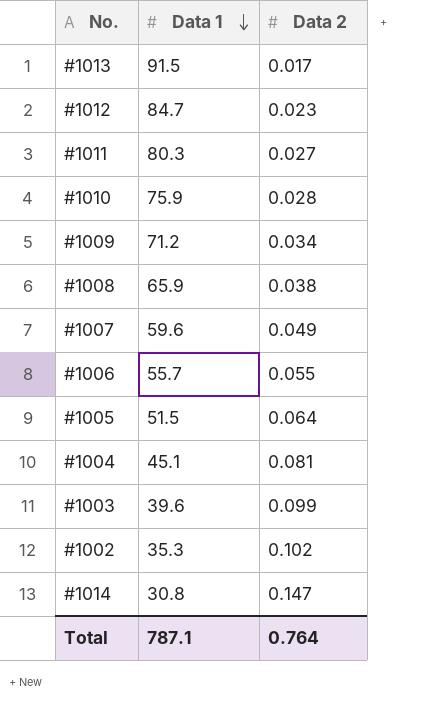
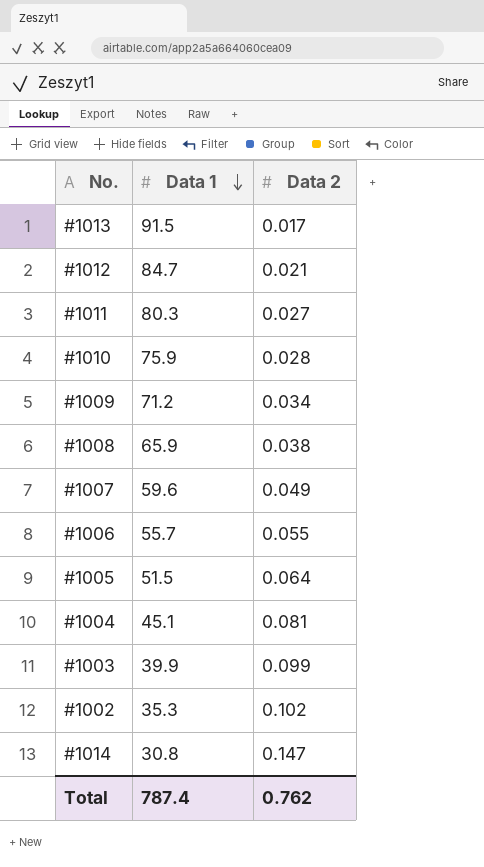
#1012 | Data 2: 0.023 -> 0.021
#1003 | Data 1: 39.6 -> 39.9
Total | Data 1: 787.1 -> 787.4
Total | Data 2: 0.764 -> 0.762

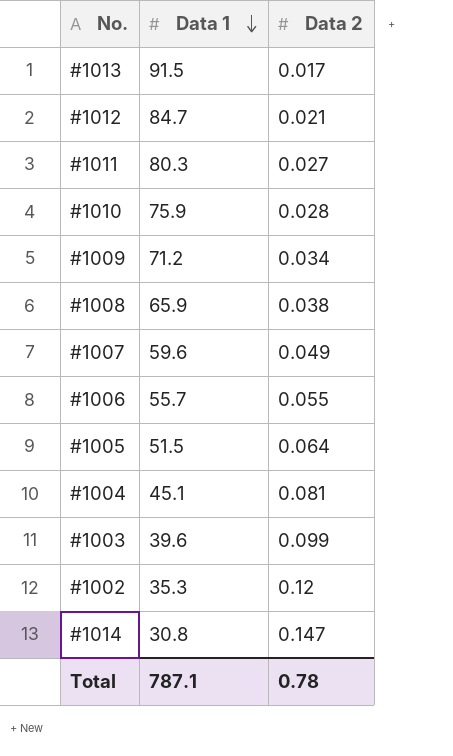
#1003 | Data 1: 39.9 -> 39.6
#1002 | Data 2: 0.102 -> 0.12
Total | Data 1: 787.4 -> 787.1
Total | Data 2: 0.762 -> 0.78

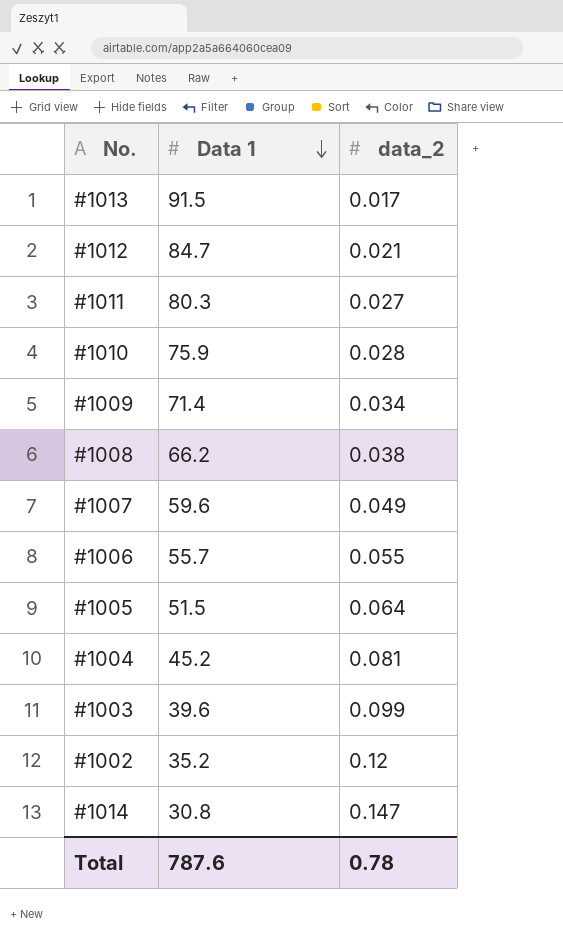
column name: Data 2 -> data_2
#1009 | Data 1: 71.2 -> 71.4
#1008 | Data 1: 65.9 -> 66.2
#1004 | Data 1: 45.1 -> 45.2
#1002 | Data 1: 35.3 -> 35.2
Total | Data 1: 787.1 -> 787.6

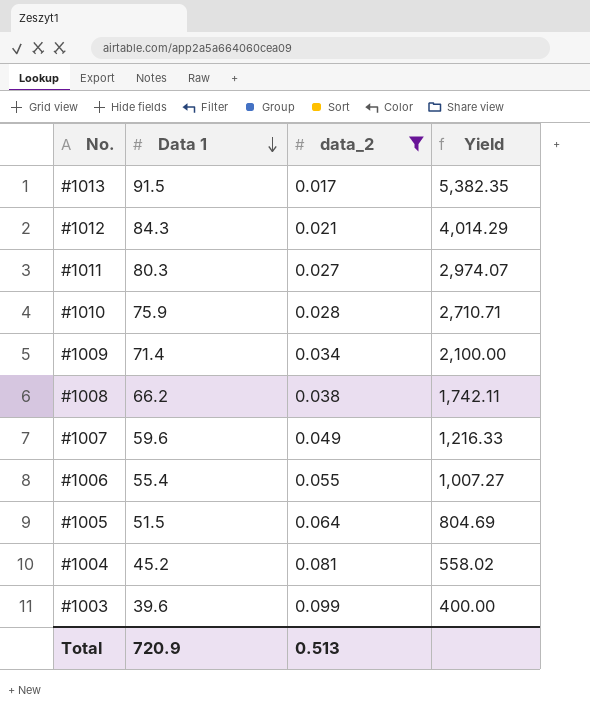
filter: none -> data_2 <= 0.099
column Yield | formula: none -> [Data 1] / [data_2]
#1012 | Data 1: 84.7 -> 84.3
#1006 | Data 1: 55.7 -> 55.4
Total | Data 1: 787.6 -> 720.9
Total | data_2: 0.78 -> 0.513

